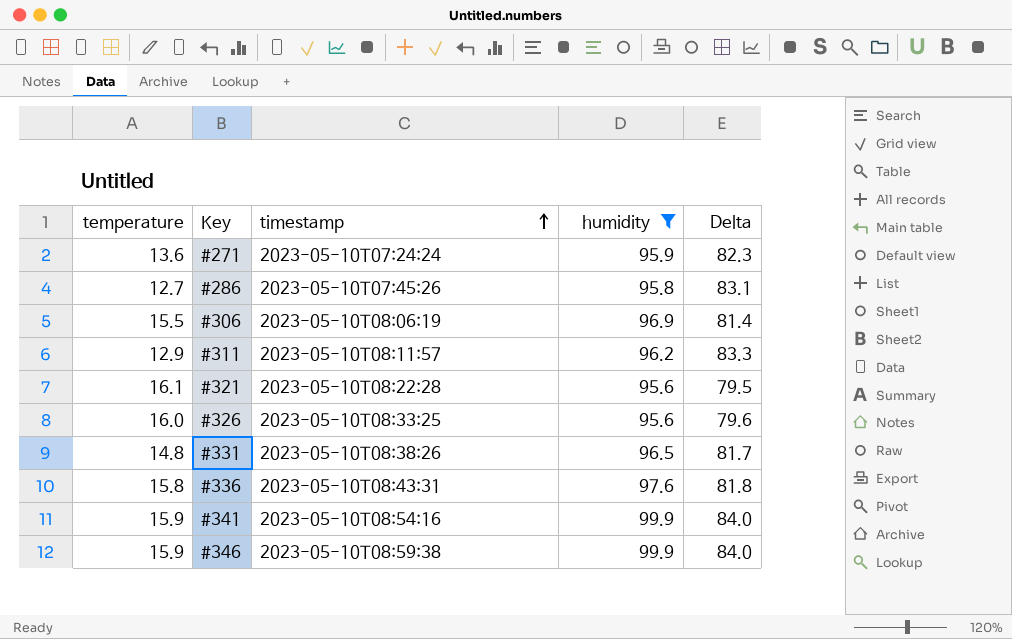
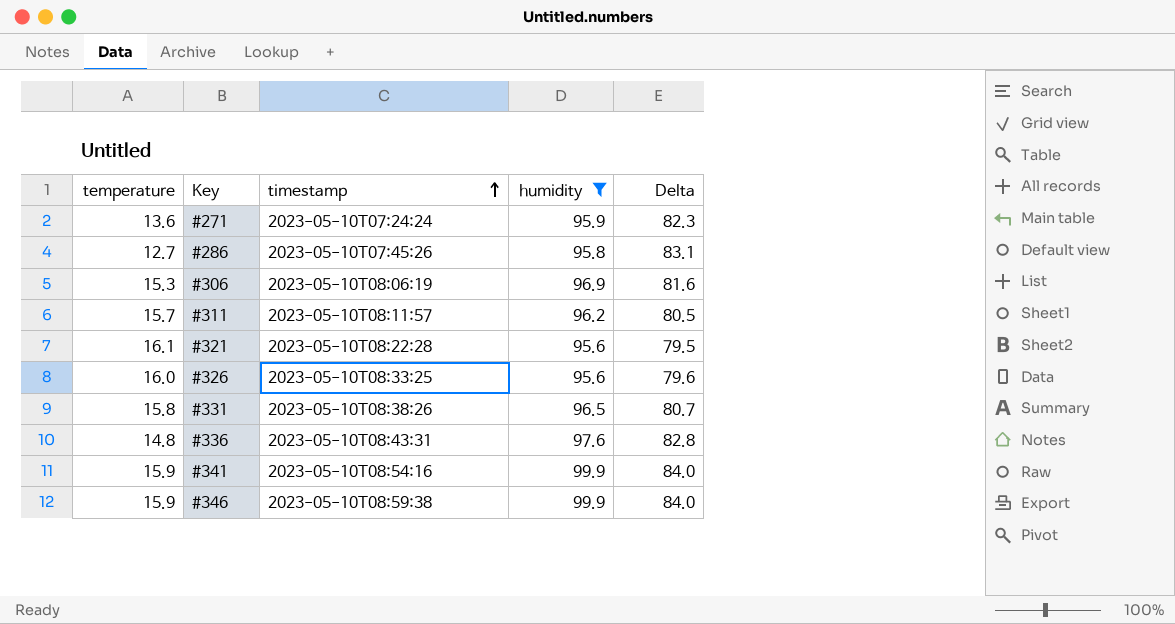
#306 | temperature: 15.5 -> 15.3
#306 | Delta: 81.4 -> 81.6
#311 | temperature: 12.9 -> 15.7
#311 | Delta: 83.3 -> 80.5
#331 | temperature: 14.8 -> 15.8
#331 | Delta: 81.7 -> 80.7
#336 | temperature: 15.8 -> 14.8
#336 | Delta: 81.8 -> 82.8

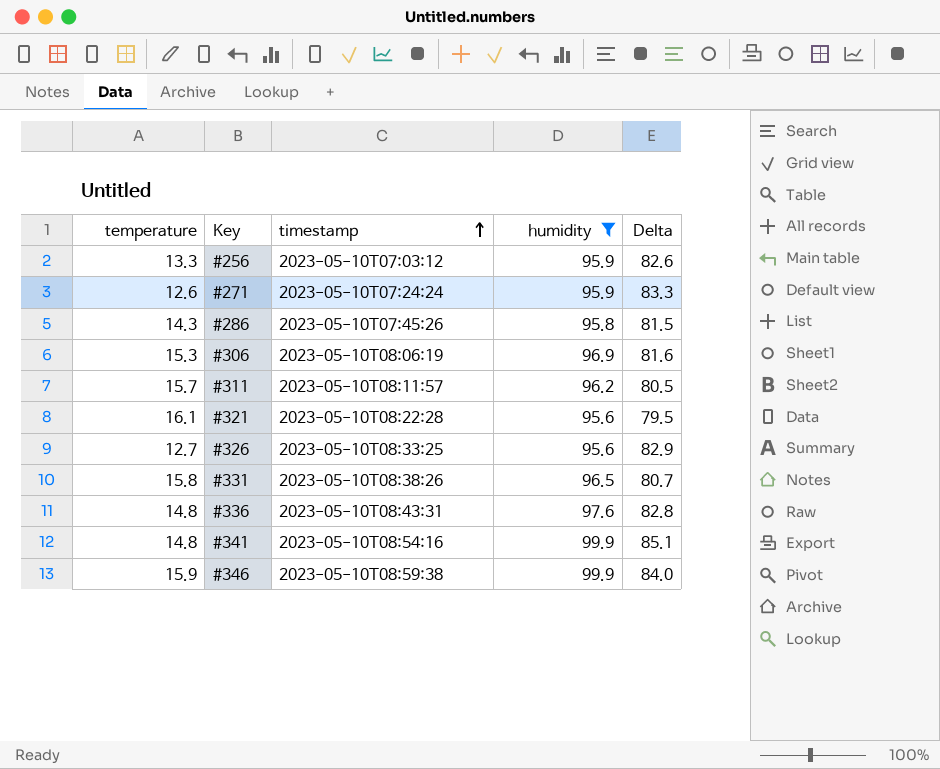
row #256: none -> 13.3 | 2023-05-10T07:03:12 | 95.9 | 82.6
#271 | temperature: 13.6 -> 12.6
#271 | Delta: 82.3 -> 83.3
#286 | temperature: 12.7 -> 14.3
#286 | Delta: 83.1 -> 81.5
#326 | temperature: 16.0 -> 12.7
#326 | Delta: 79.6 -> 82.9
#341 | temperature: 15.9 -> 14.8
#341 | Delta: 84.0 -> 85.1

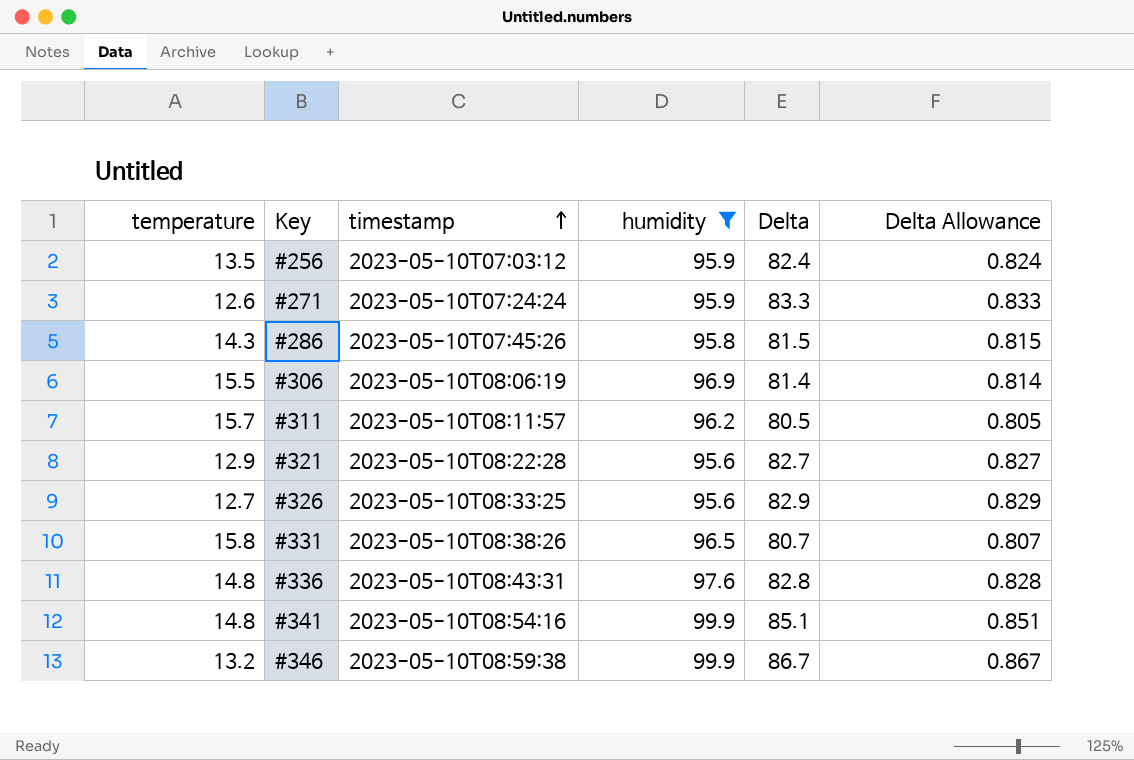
column Delta Allowance | formula: none -> [Delta] * 0.01
#256 | temperature: 13.3 -> 13.5
#256 | Delta: 82.6 -> 82.4
#306 | temperature: 15.3 -> 15.5
#306 | Delta: 81.6 -> 81.4
#321 | temperature: 16.1 -> 12.9
#321 | Delta: 79.5 -> 82.7
#346 | temperature: 15.9 -> 13.2
#346 | Delta: 84.0 -> 86.7

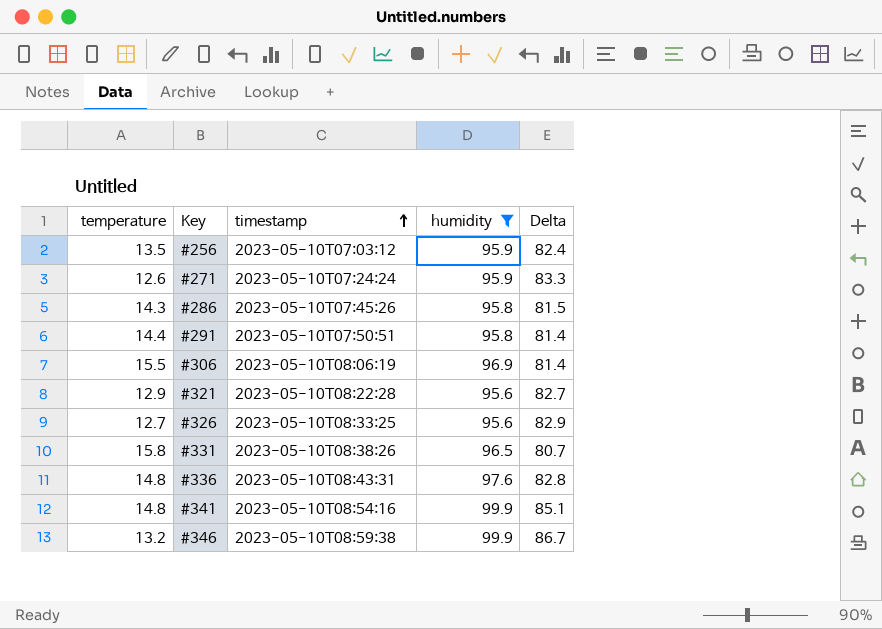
column Delta Allowance | formula: [Delta] * 0.01 -> none
row #311: 15.7 | 2023-05-10T08:11:57 | 96.2 | 80.5 | 0.805 -> none
row #291: none -> 14.4 | 2023-05-10T07:50:51 | 95.8 | 81.4

